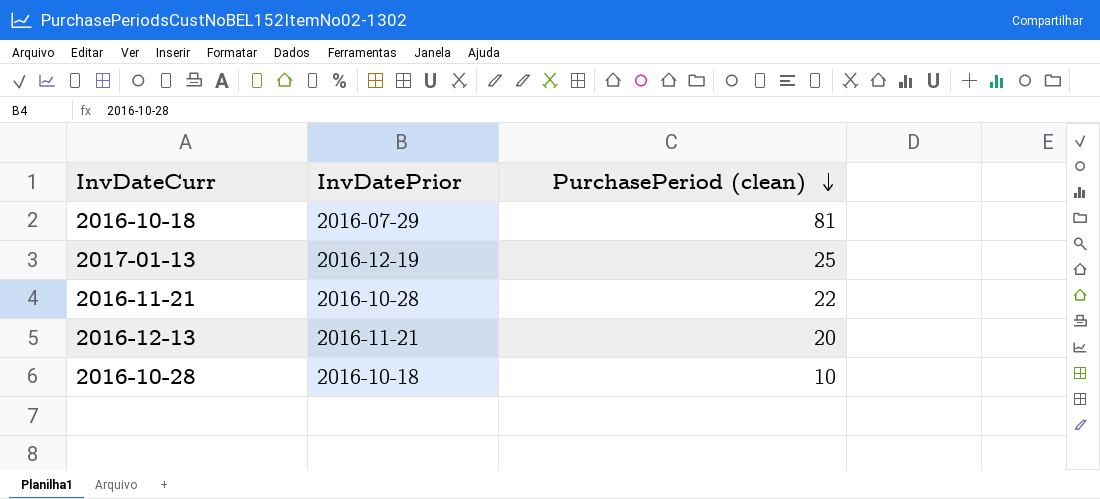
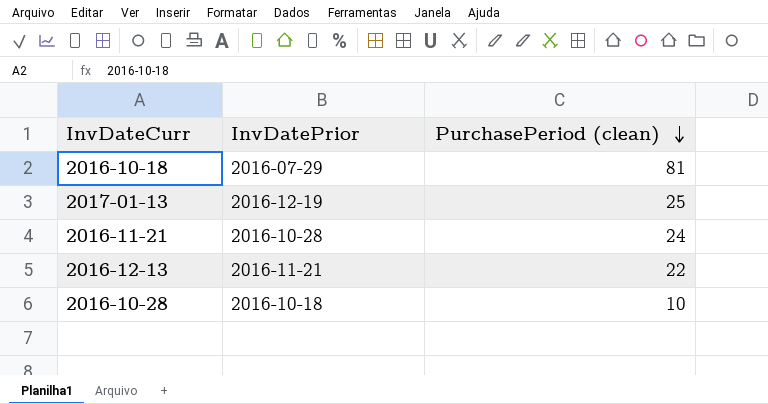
2016-11-21 | PurchasePeriod (clean): 22 -> 24
2016-12-13 | PurchasePeriod (clean): 20 -> 22

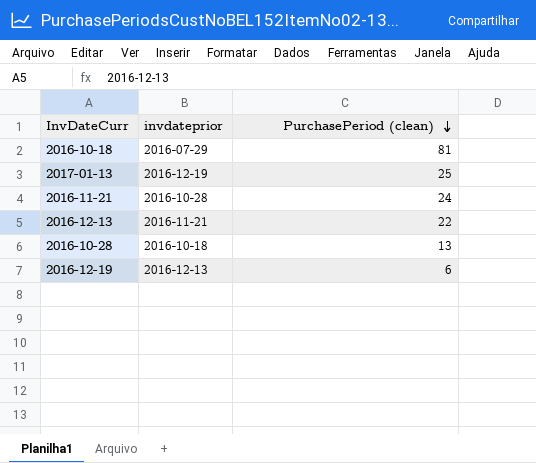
column name: InvDatePrior -> invdateprior
2016-10-28 | PurchasePeriod (clean): 10 -> 13
row 2016-12-19: none -> 2016-12-13 | 6

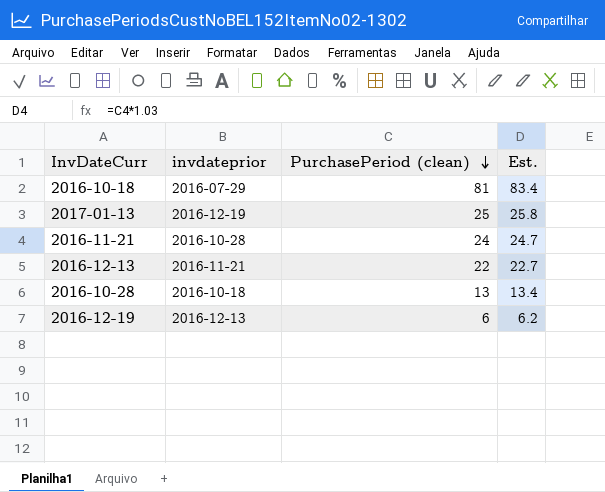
column Est. | formula: none -> [PurchasePeriod (clean)] * 1.03

